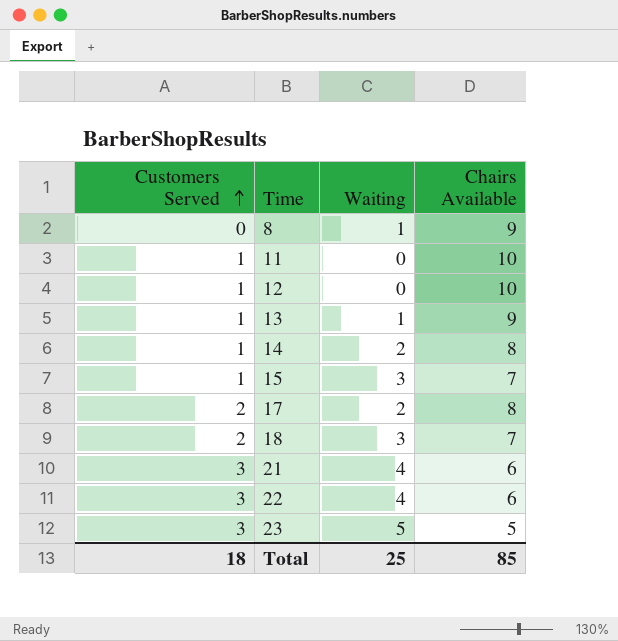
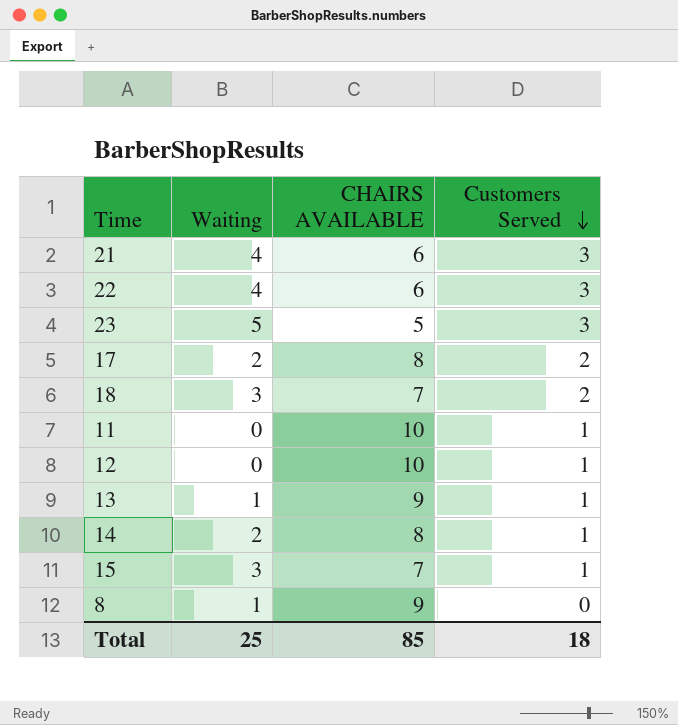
row order: Customers Served ascending -> Customers Served descending
column name: Chairs Available -> CHAIRS AVAILABLE
column Customers Served | position: 1 -> 4

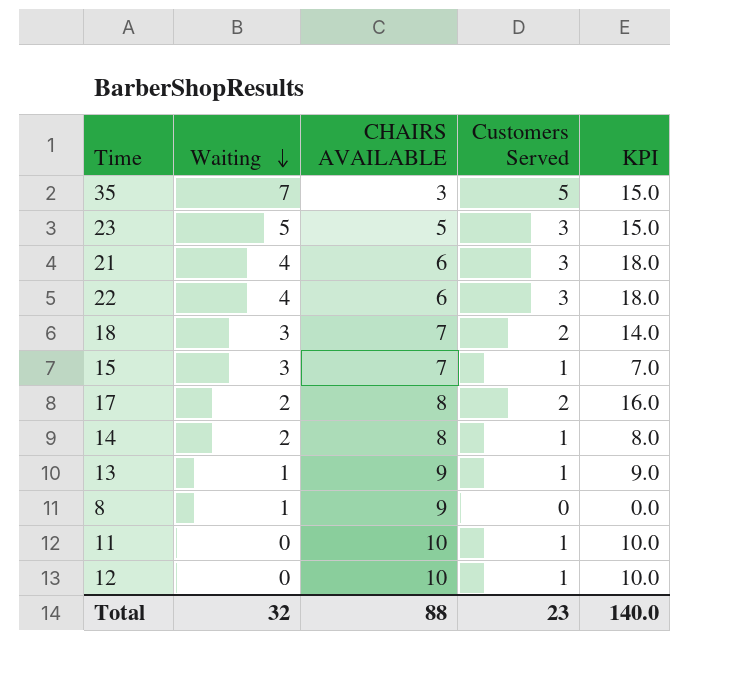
row order: Customers Served descending -> Waiting descending
column KPI | formula: none -> [CHAIRS AVAILABLE] * [Customers Served]
row 35: none -> 7 | 3 | 5 | 15.0
Total | Waiting: 25 -> 32
Total | CHAIRS AVAILABLE: 85 -> 88
Total | Customers Served: 18 -> 23

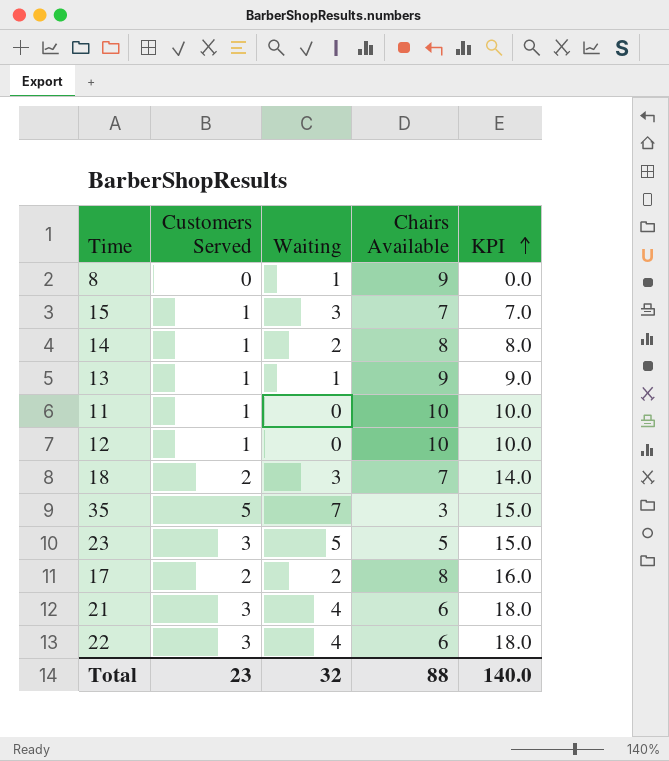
row order: Waiting descending -> KPI ascending
column Customers Served | position: 4 -> 2
column name: CHAIRS AVAILABLE -> Chairs Available

